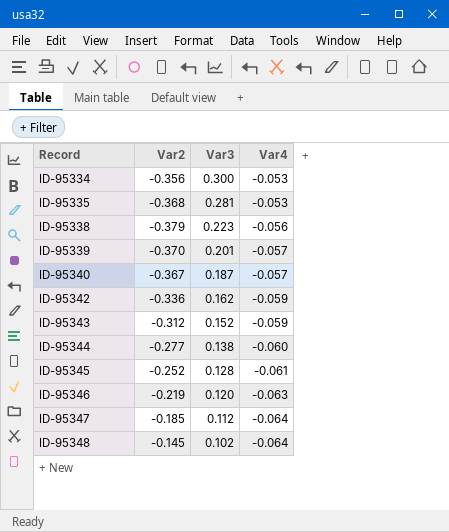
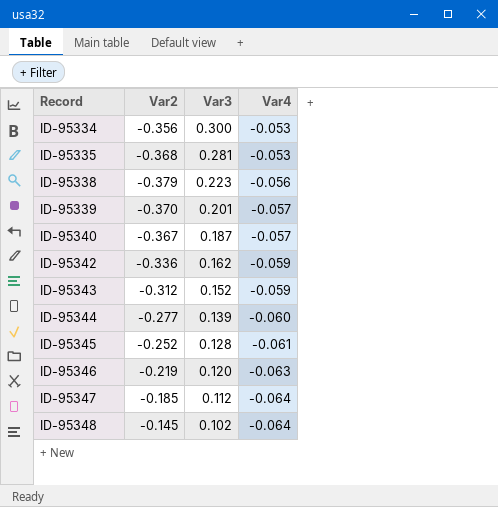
ID-95344 | Var3: 0.138 -> 0.139

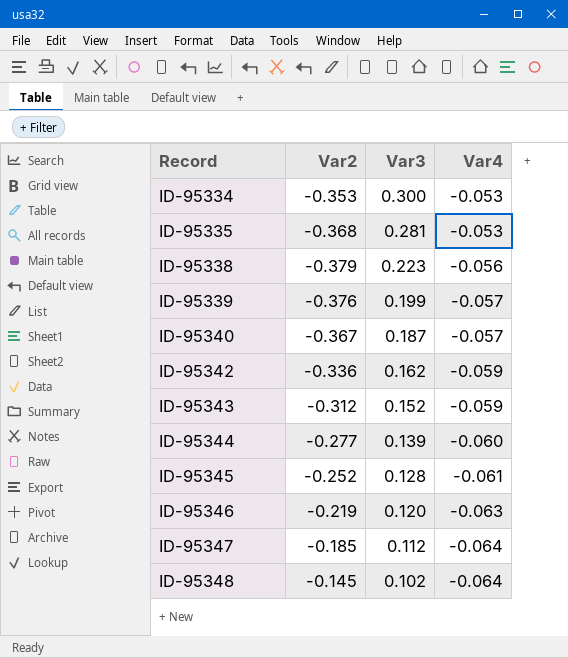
ID-95334 | Var2: -0.356 -> -0.353
ID-95339 | Var2: -0.370 -> -0.376
ID-95339 | Var3: 0.201 -> 0.199

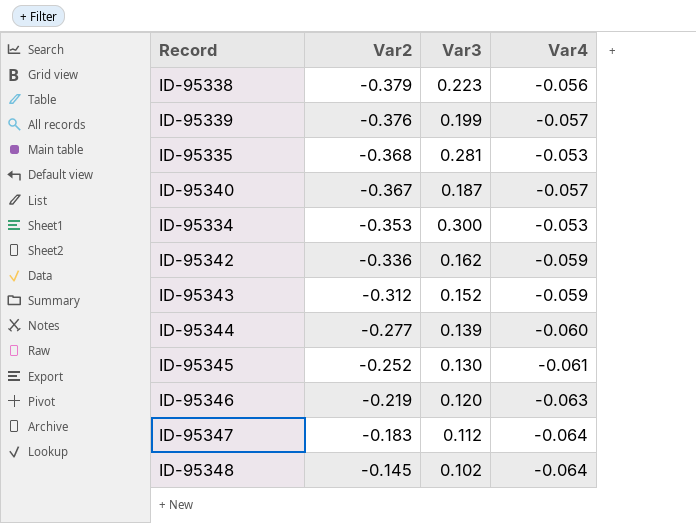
row order: Record ascending -> Var2 ascending
ID-95345 | Var3: 0.128 -> 0.130
ID-95347 | Var2: -0.185 -> -0.183

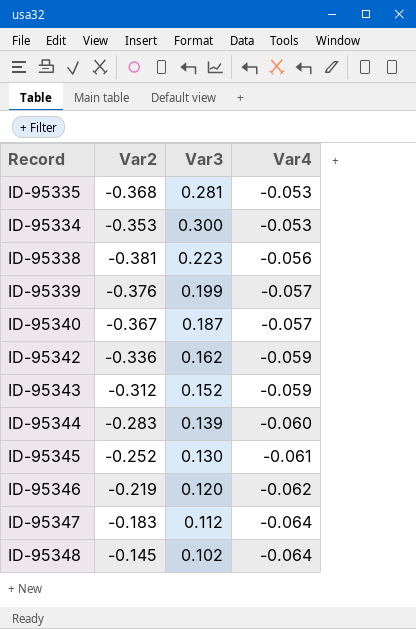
row order: Var2 ascending -> Var4 descending
ID-95338 | Var2: -0.379 -> -0.381
ID-95344 | Var2: -0.277 -> -0.283
ID-95346 | Var4: -0.063 -> -0.062

